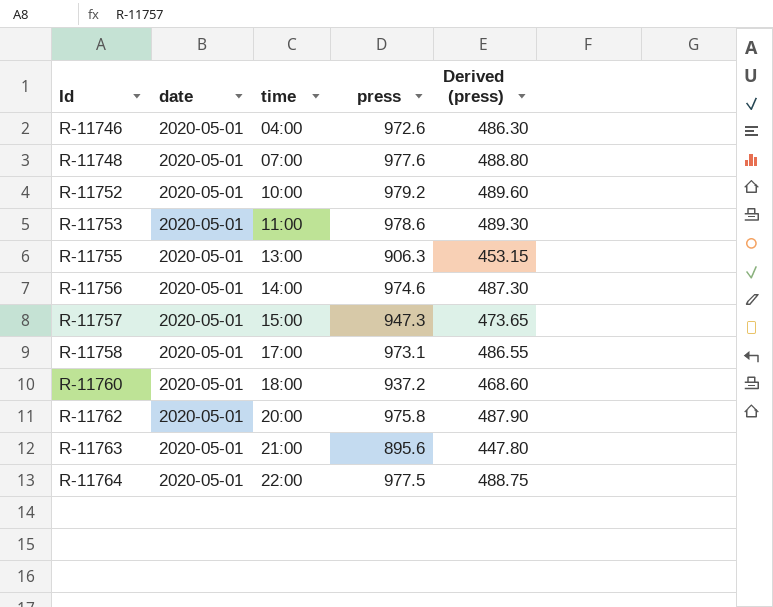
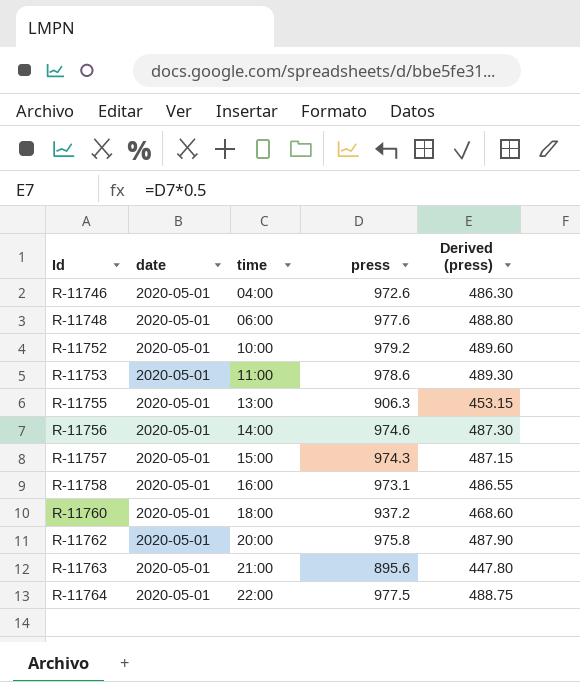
R-11748 | time: 07:00 -> 06:00
R-11757 | press: 947.3 -> 974.3
R-11757 | Derived (press): 473.65 -> 487.15
R-11758 | time: 17:00 -> 16:00

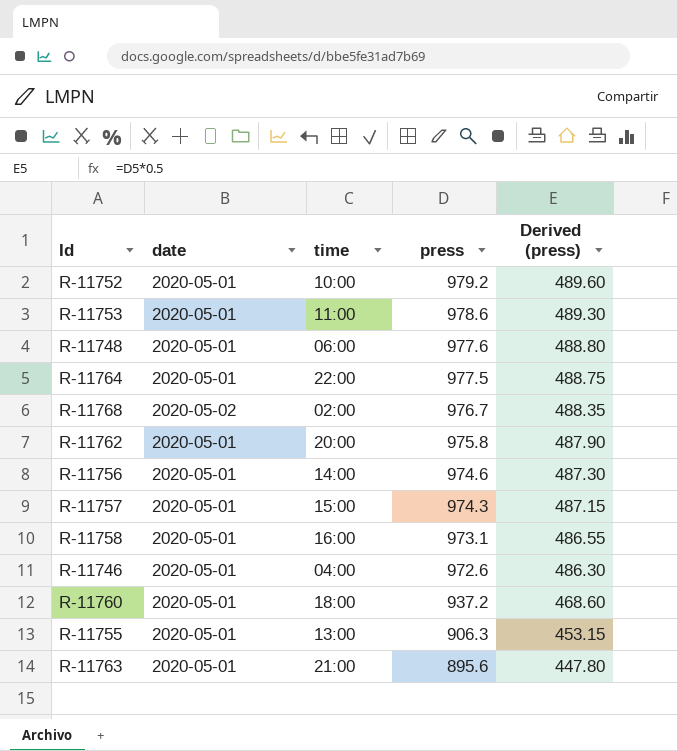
row order: Id ascending -> press descending
row R-11768: none -> 2020-05-02 | 02:00 | 976.7 | 488.35

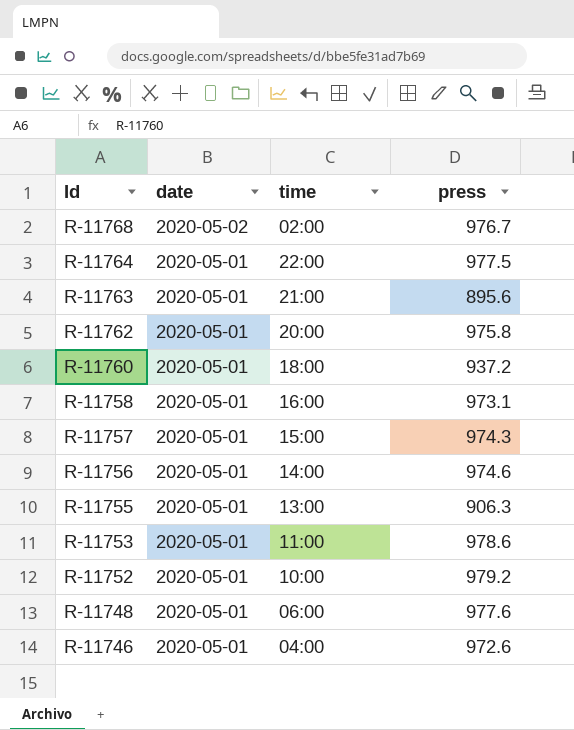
row order: press descending -> Id descending
column Derived (press) | formula: [press] * 0.5 -> none

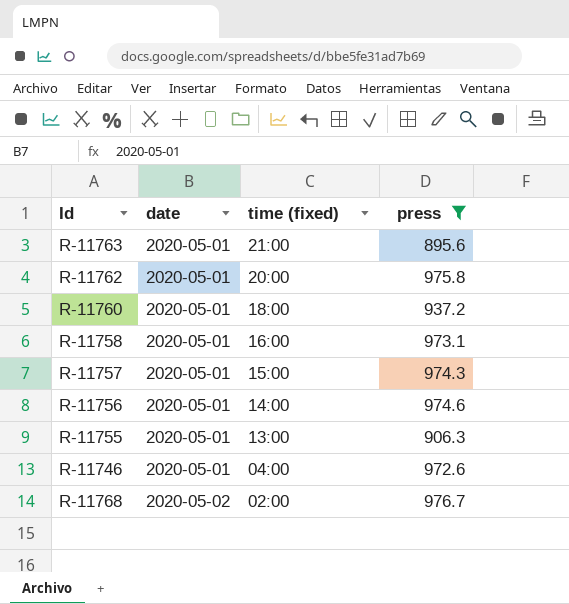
filter: none -> press <= 976.7
row order: Id descending -> date ascending
column name: time -> time (fixed)

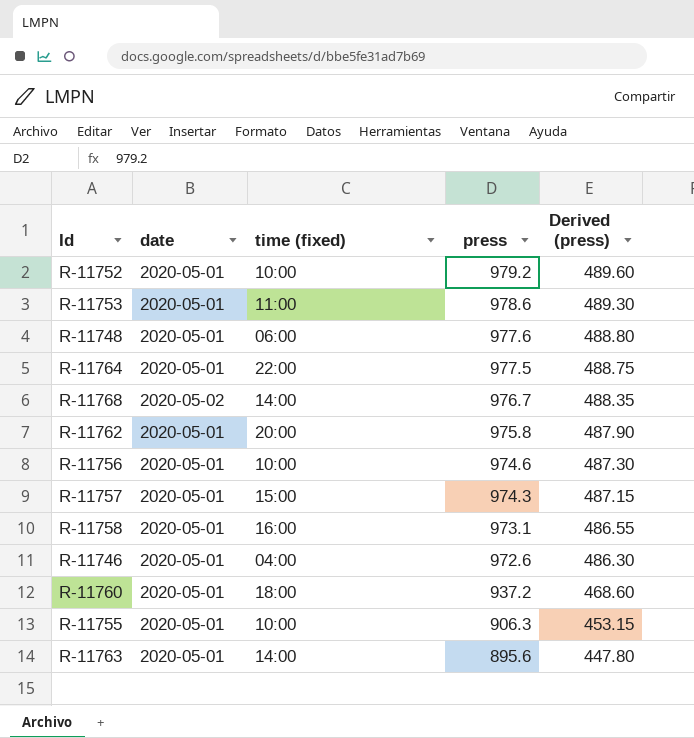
filter: press <= 976.7 -> none
row order: date ascending -> press descending
column Derived (press) | formula: none -> [press] * 0.5
R-11768 | time (fixed): 02:00 -> 14:00
R-11756 | time (fixed): 14:00 -> 10:00
R-11755 | time (fixed): 13:00 -> 10:00
R-11763 | time (fixed): 21:00 -> 14:00

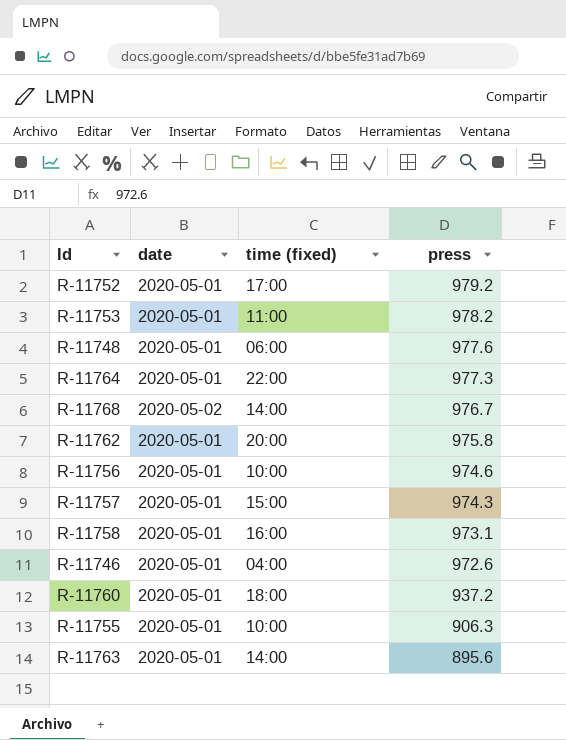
column Derived (press) | formula: [press] * 0.5 -> none
R-11752 | time (fixed): 10:00 -> 17:00
R-11753 | press: 978.6 -> 978.2
R-11764 | press: 977.5 -> 977.3

